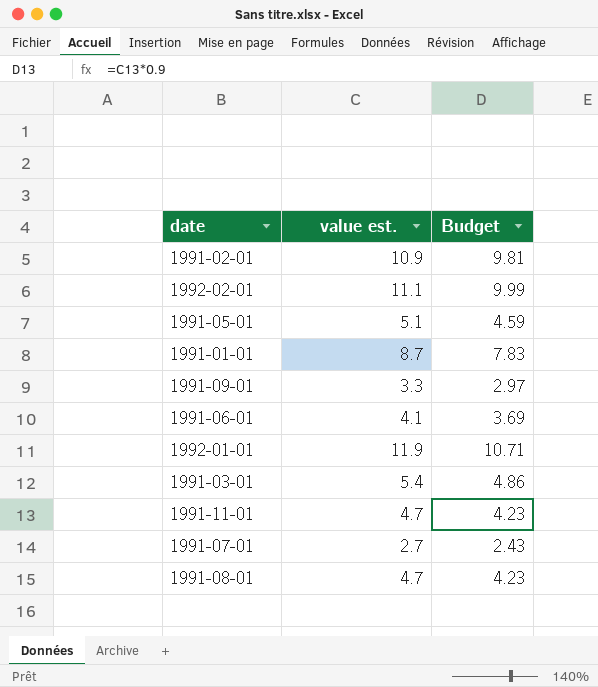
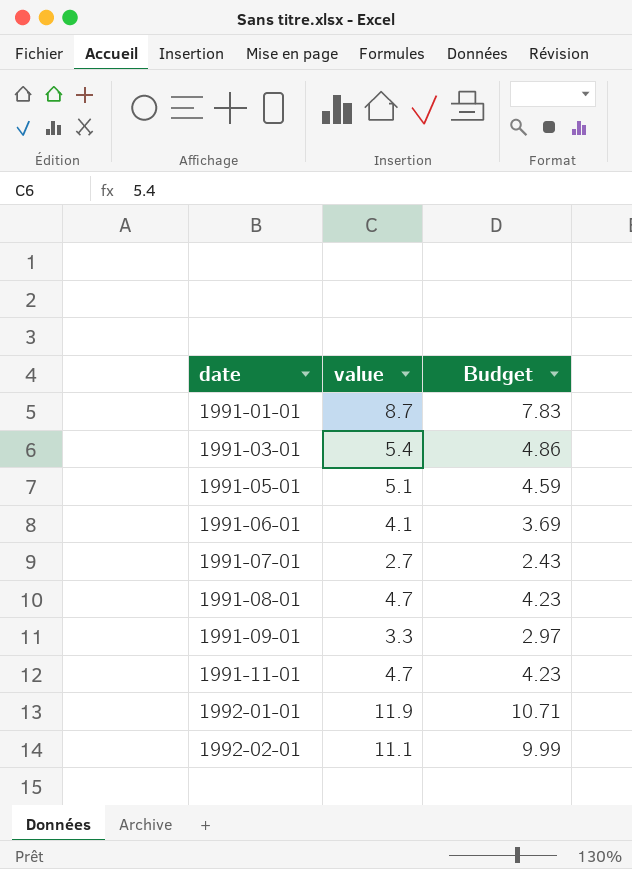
row order: none -> date ascending
column name: value est. -> value
row 1991-02-01: 10.9 | 9.81 -> none

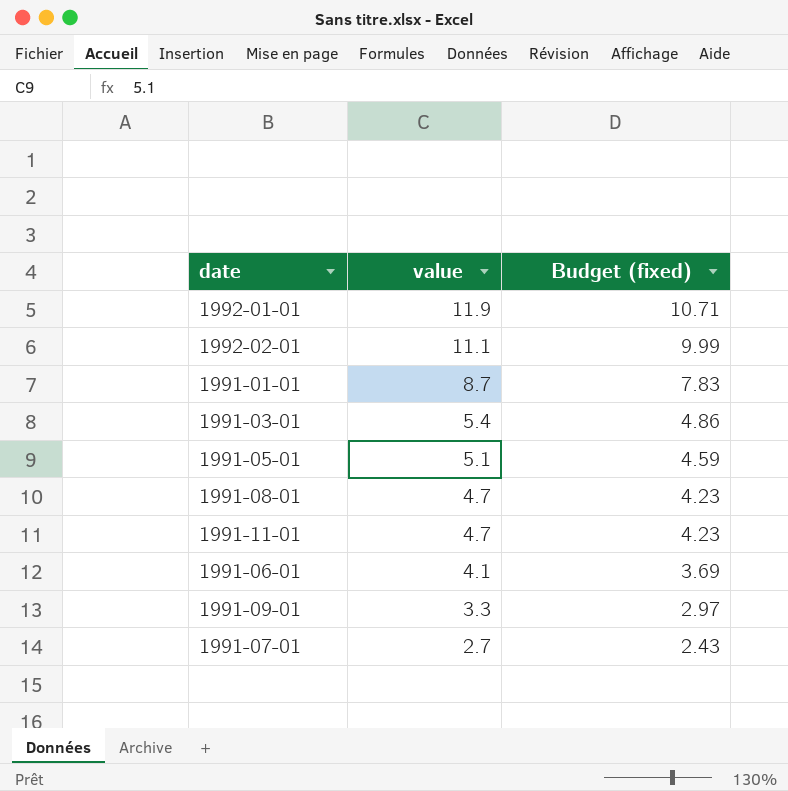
row order: date ascending -> value descending
column name: Budget -> Budget (fixed)

